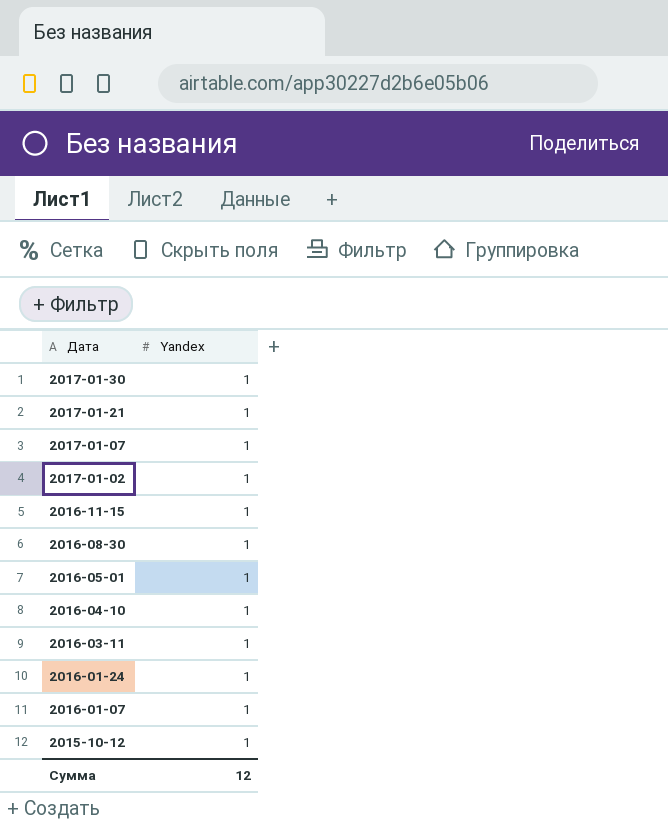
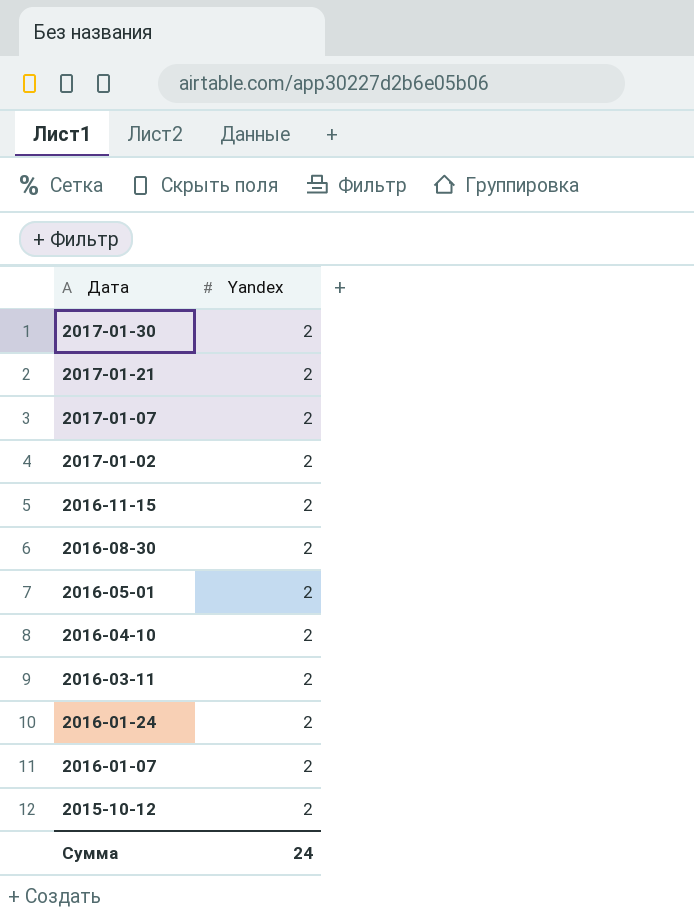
2017-01-30 | Yandex: 1 -> 2
2017-01-21 | Yandex: 1 -> 2
2017-01-07 | Yandex: 1 -> 2
2017-01-02 | Yandex: 1 -> 2
2016-11-15 | Yandex: 1 -> 2
2016-08-30 | Yandex: 1 -> 2
2016-05-01 | Yandex: 1 -> 2
2016-04-10 | Yandex: 1 -> 2
2016-03-11 | Yandex: 1 -> 2
2016-01-24 | Yandex: 1 -> 2
2016-01-07 | Yandex: 1 -> 2
2015-10-12 | Yandex: 1 -> 2
Сумма | Yandex: 12 -> 24

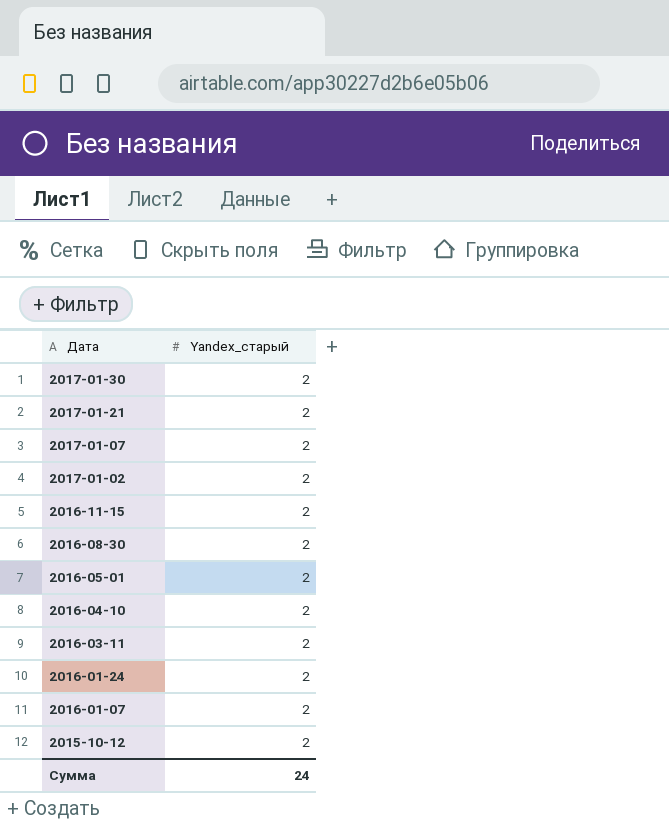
column name: Yandex -> Yandex_старый

